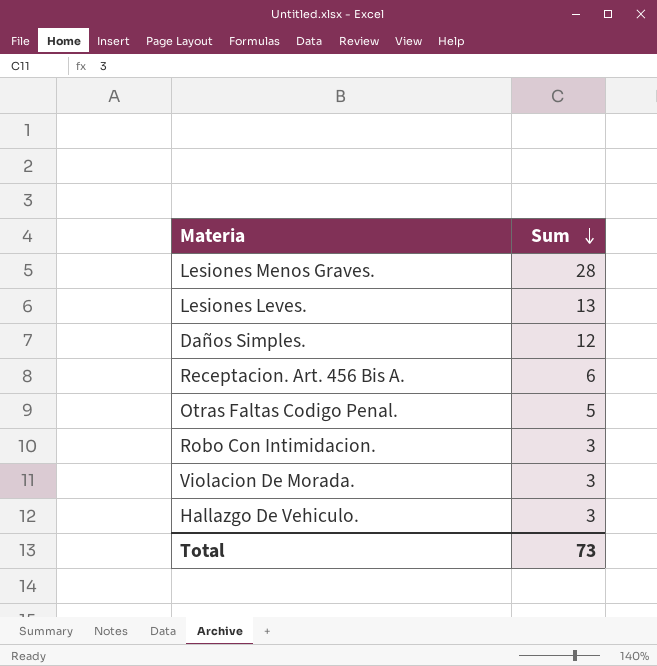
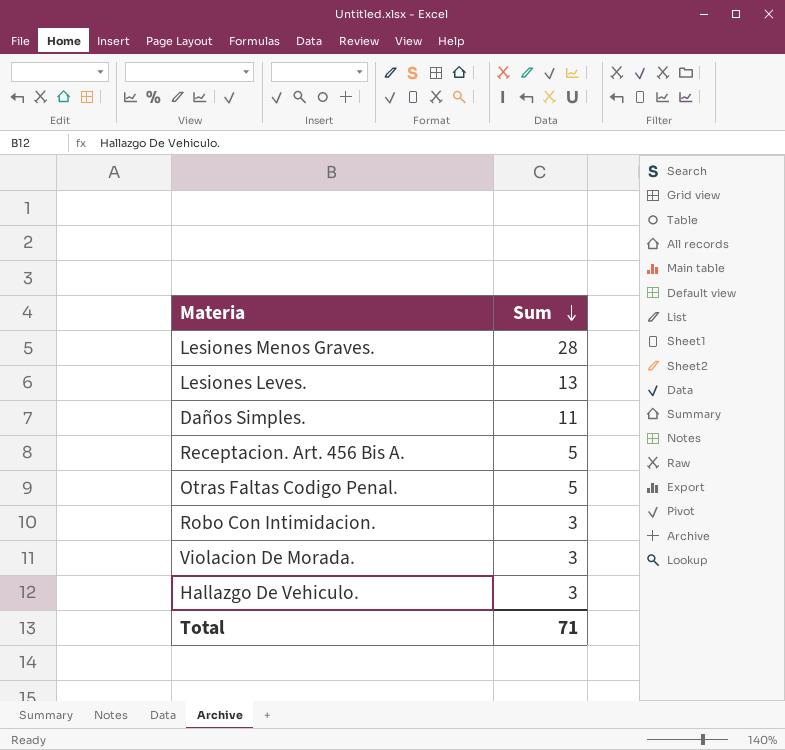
Daños Simples. | Sum: 12 -> 11
Receptacion. Art. 456 Bis A. | Sum: 6 -> 5
Total | Sum: 73 -> 71

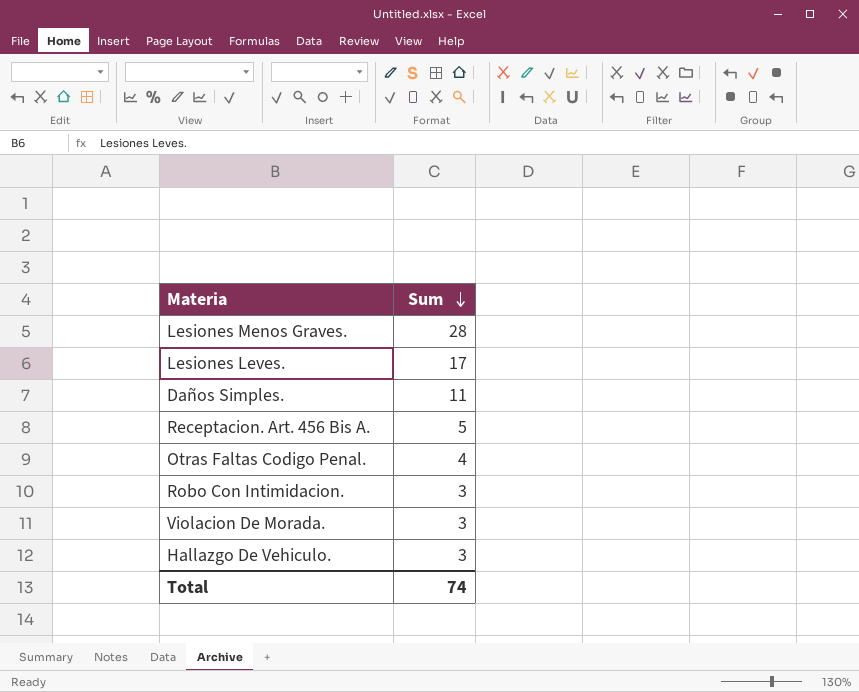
Lesiones Leves. | Sum: 13 -> 17
Otras Faltas Codigo Penal. | Sum: 5 -> 4
Total | Sum: 71 -> 74

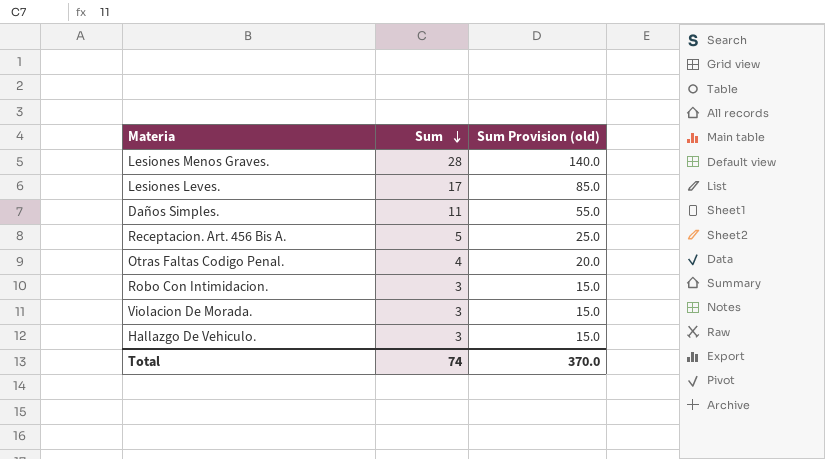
column Sum Provision (old) | formula: none -> [Sum] * 5

